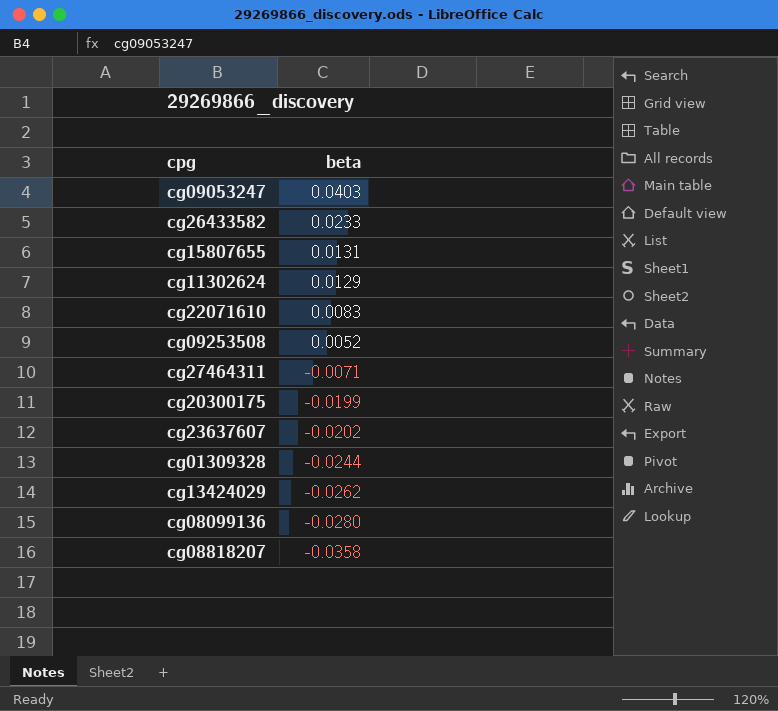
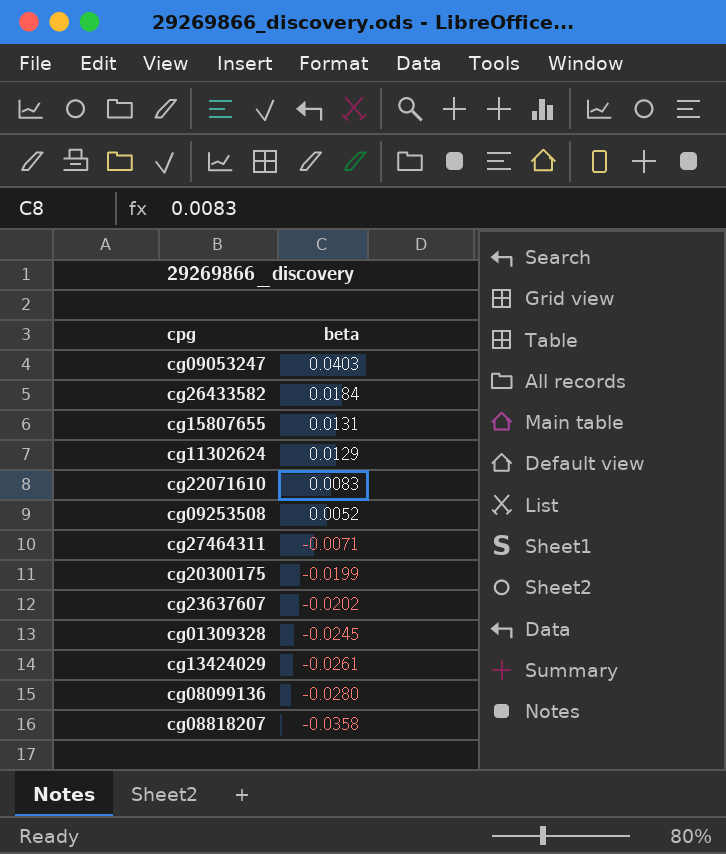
cg26433582 | beta: 0.0233 -> 0.0184
cg01309328 | beta: -0.0244 -> -0.0245
cg13424029 | beta: -0.0262 -> -0.0261

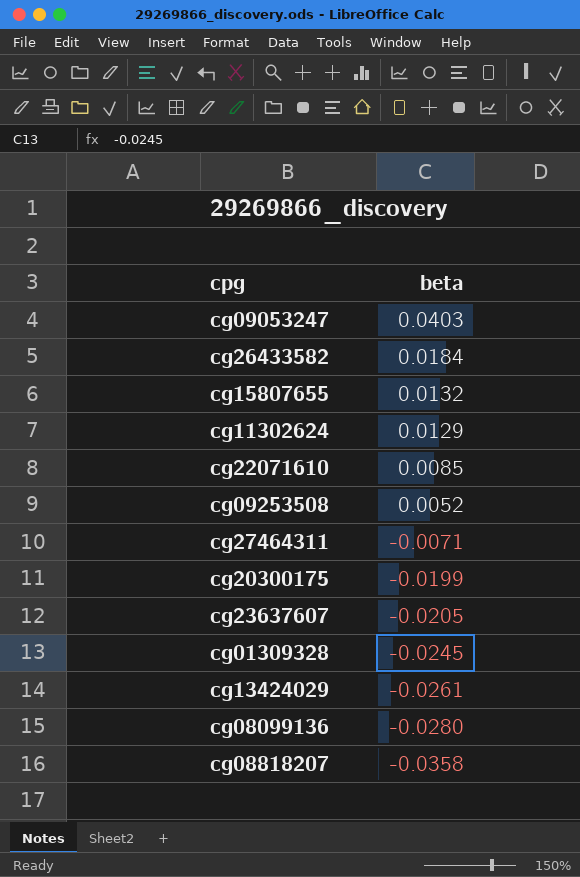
cg15807655 | beta: 0.0131 -> 0.0132
cg22071610 | beta: 0.0083 -> 0.0085
cg23637607 | beta: -0.0202 -> -0.0205

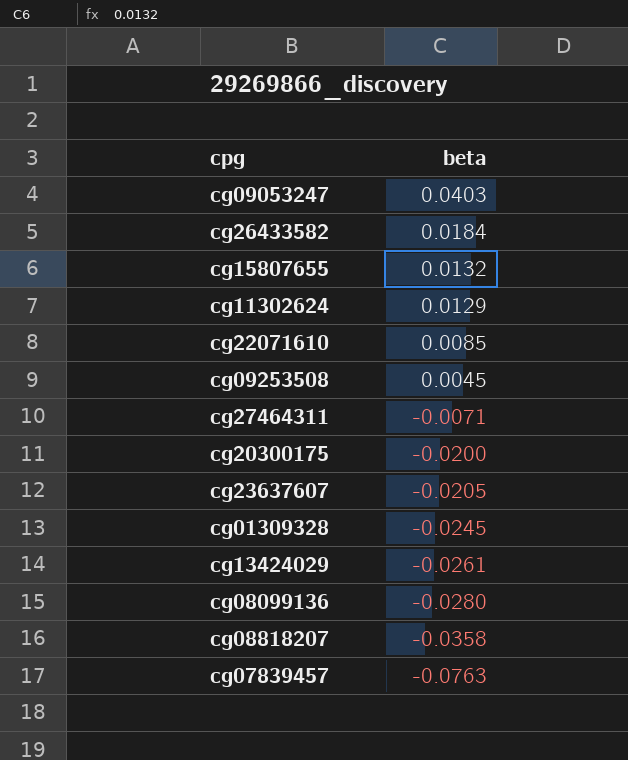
cg09253508 | beta: 0.0052 -> 0.0045
cg20300175 | beta: -0.0199 -> -0.0200
row cg07839457: none -> -0.0763

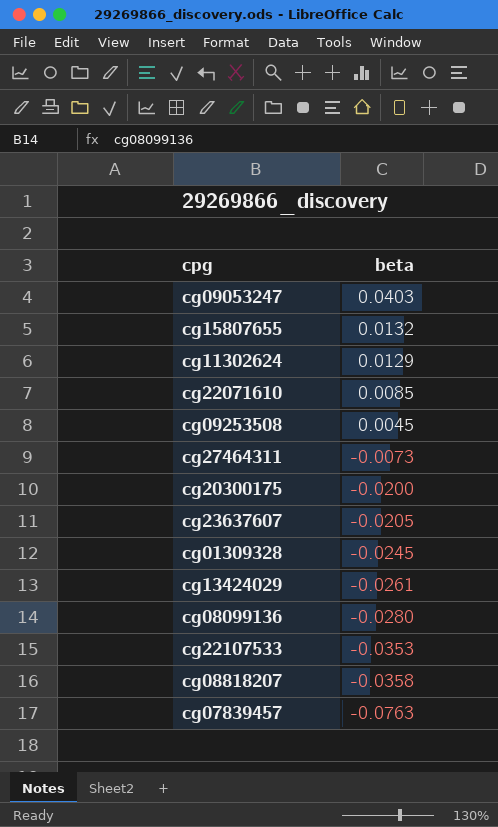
row cg26433582: 0.0184 -> none
cg27464311 | beta: -0.0071 -> -0.0073
row cg22107533: none -> -0.0353

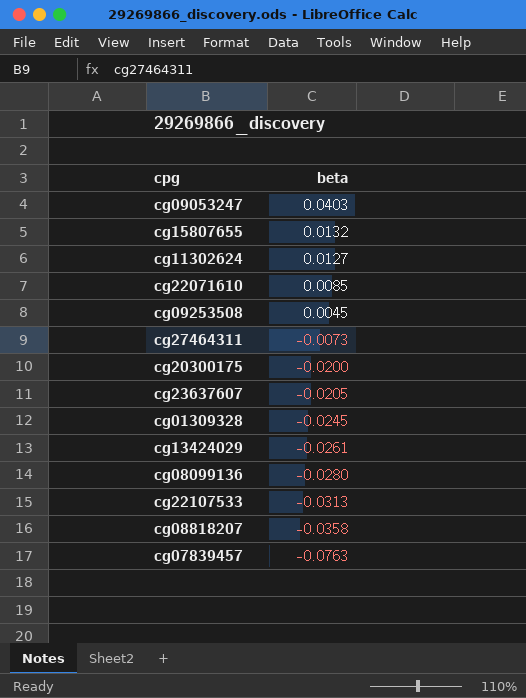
cg11302624 | beta: 0.0129 -> 0.0127
cg22107533 | beta: -0.0353 -> -0.0313

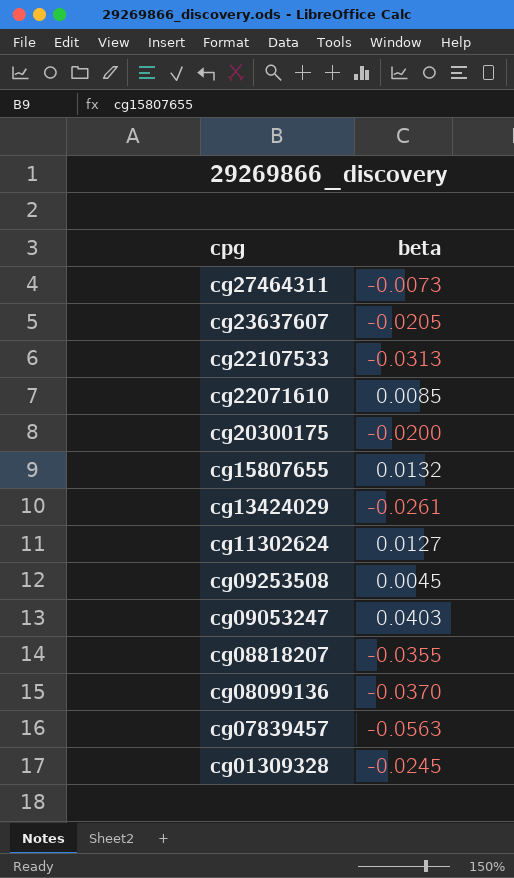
row order: beta descending -> cpg descending
cg08818207 | beta: -0.0358 -> -0.0355
cg08099136 | beta: -0.0280 -> -0.0370
cg07839457 | beta: -0.0763 -> -0.0563

